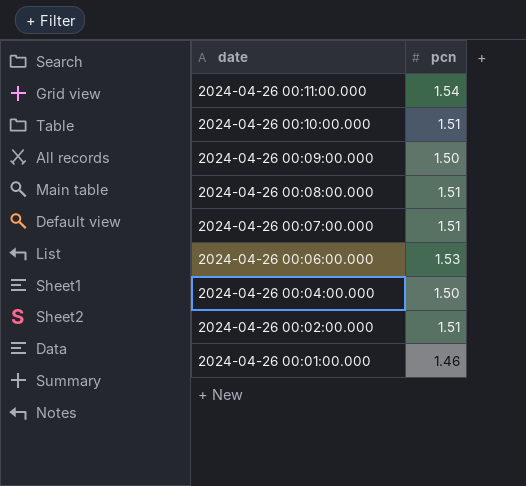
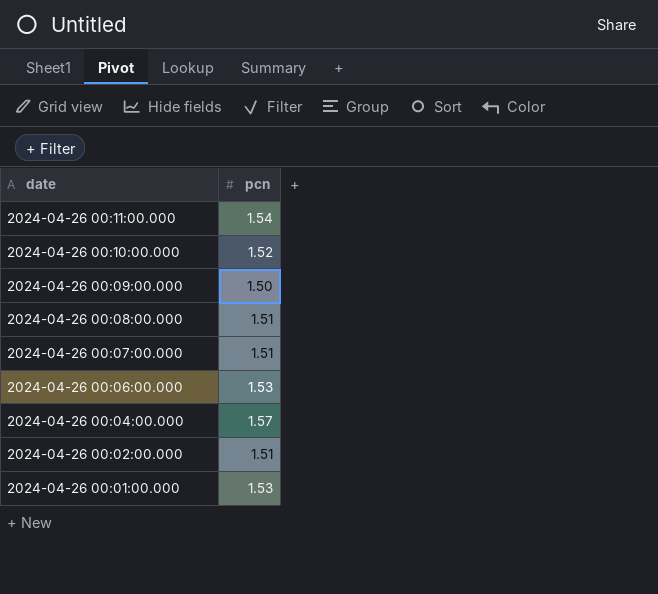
2024-04-26 00:10:00.000 | pcn: 1.51 -> 1.52
2024-04-26 00:04:00.000 | pcn: 1.50 -> 1.57
2024-04-26 00:01:00.000 | pcn: 1.46 -> 1.53

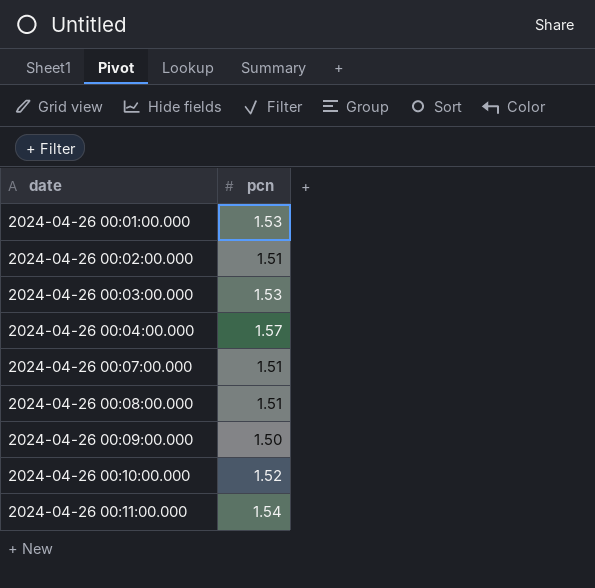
row order: date descending -> date ascending
row 2024-04-26 00:06:00.000: 1.53 -> none
row 2024-04-26 00:03:00.000: none -> 1.53

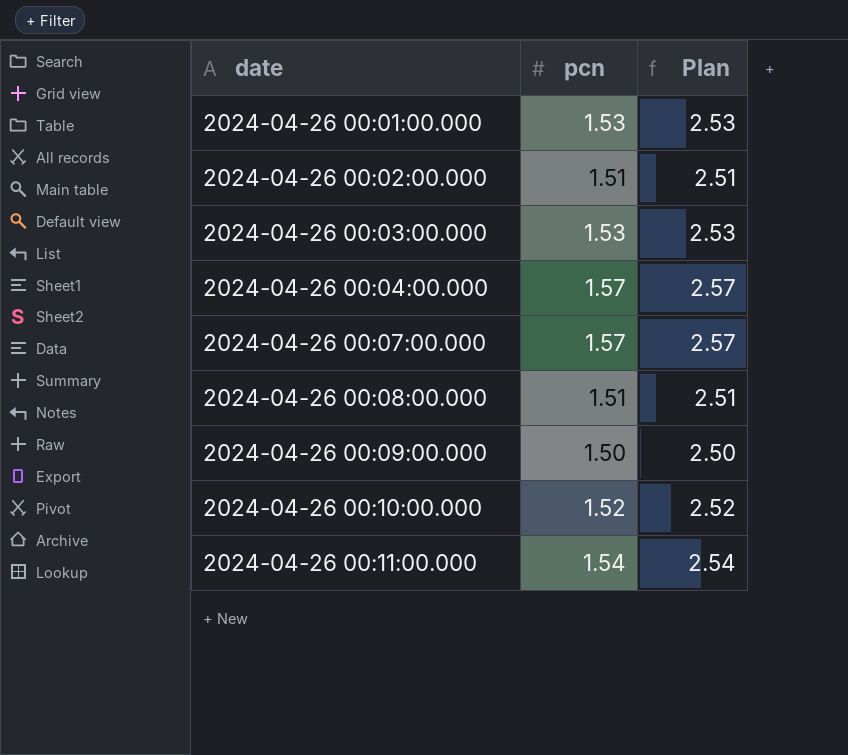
column Plan | formula: none -> [pcn] + 1
2024-04-26 00:07:00.000 | pcn: 1.51 -> 1.57

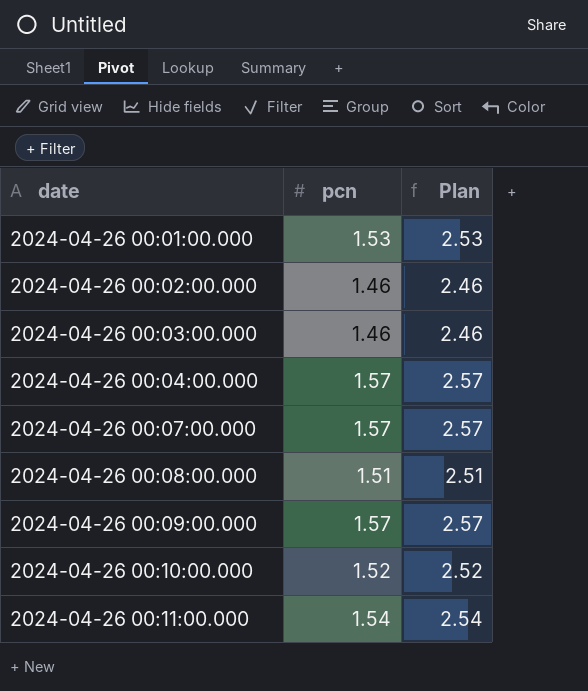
2024-04-26 00:02:00.000 | pcn: 1.51 -> 1.46
2024-04-26 00:02:00.000 | Plan: 2.51 -> 2.46
2024-04-26 00:03:00.000 | pcn: 1.53 -> 1.46
2024-04-26 00:03:00.000 | Plan: 2.53 -> 2.46
2024-04-26 00:09:00.000 | pcn: 1.50 -> 1.57
2024-04-26 00:09:00.000 | Plan: 2.50 -> 2.57

